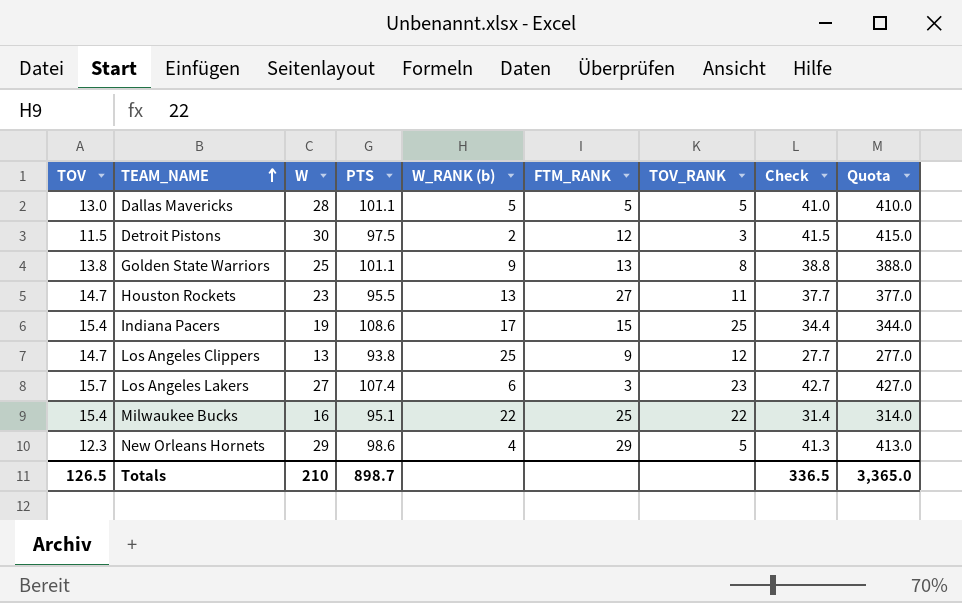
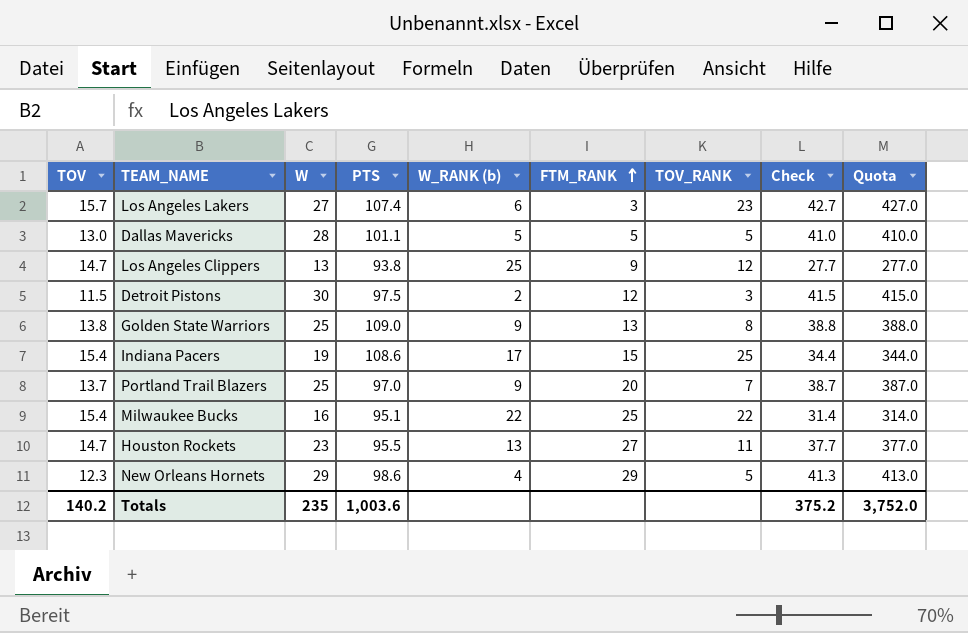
row order: TEAM_NAME ascending -> FTM_RANK ascending
Golden State Warriors | PTS: 101.1 -> 109.0
row Portland Trail Blazers: none -> 13.7 | 25 | 97.0 | 9 | 20 | 7 | 38.7 | 387.0
Totals | TOV: 126.5 -> 140.2
Totals | W: 210 -> 235
Totals | PTS: 898.7 -> 1,003.6
Totals | Check: 336.5 -> 375.2
Totals | Quota: 3,365.0 -> 3,752.0

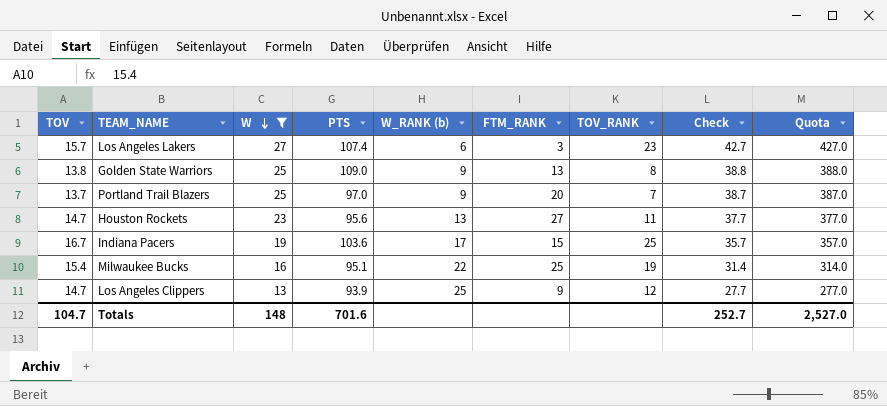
filter: none -> W <= 27
row order: FTM_RANK ascending -> W descending
Houston Rockets | PTS: 95.5 -> 95.6
Indiana Pacers | TOV: 15.4 -> 16.7
Indiana Pacers | PTS: 108.6 -> 103.6
Indiana Pacers | Check: 34.4 -> 35.7
Indiana Pacers | Quota: 344.0 -> 357.0
Milwaukee Bucks | TOV_RANK: 22 -> 19
Los Angeles Clippers | PTS: 93.8 -> 93.9
Totals | TOV: 140.2 -> 104.7
Totals | W: 235 -> 148
Totals | PTS: 1,003.6 -> 701.6
Totals | Check: 375.2 -> 252.7
Totals | Quota: 3,752.0 -> 2,527.0

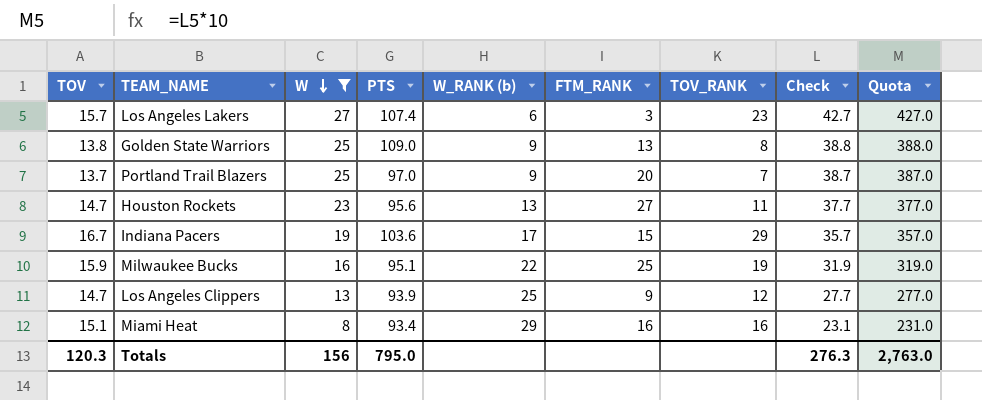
Indiana Pacers | TOV_RANK: 25 -> 29
Milwaukee Bucks | TOV: 15.4 -> 15.9
Milwaukee Bucks | Check: 31.4 -> 31.9
Milwaukee Bucks | Quota: 314.0 -> 319.0
row Miami Heat: none -> 15.1 | 8 | 93.4 | 29 | 16 | 16 | 23.1 | 231.0
Totals | TOV: 104.7 -> 120.3
Totals | W: 148 -> 156
Totals | PTS: 701.6 -> 795.0
Totals | Check: 252.7 -> 276.3
Totals | Quota: 2,527.0 -> 2,763.0

